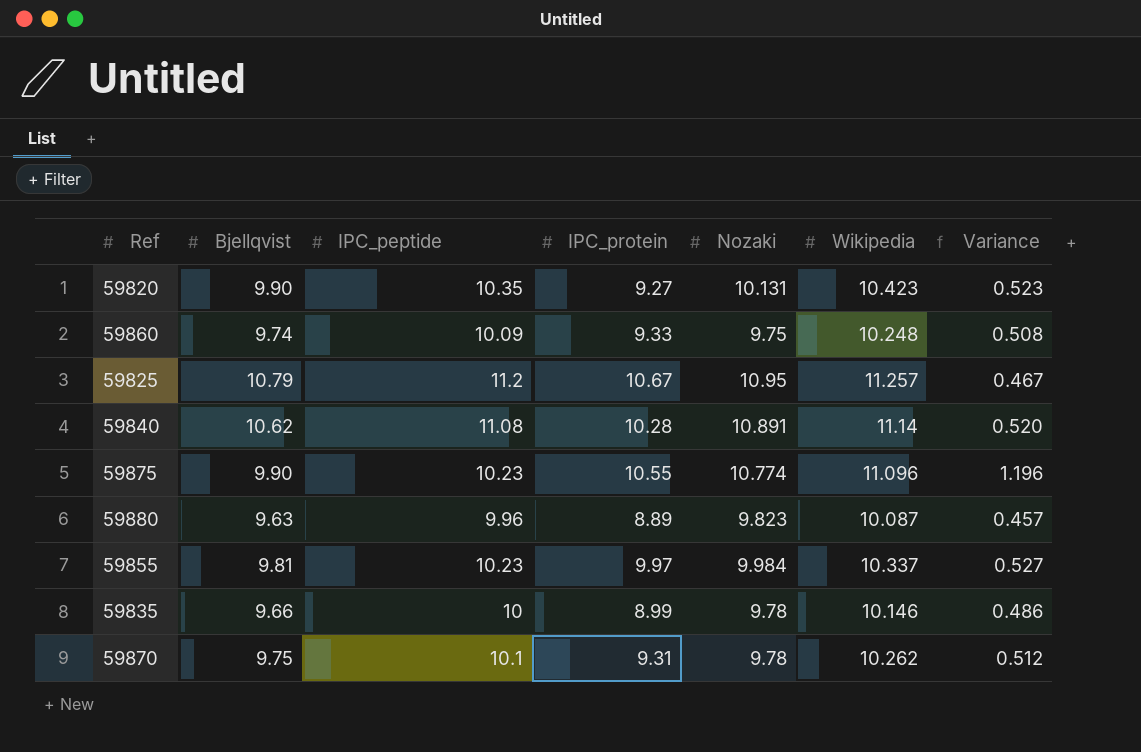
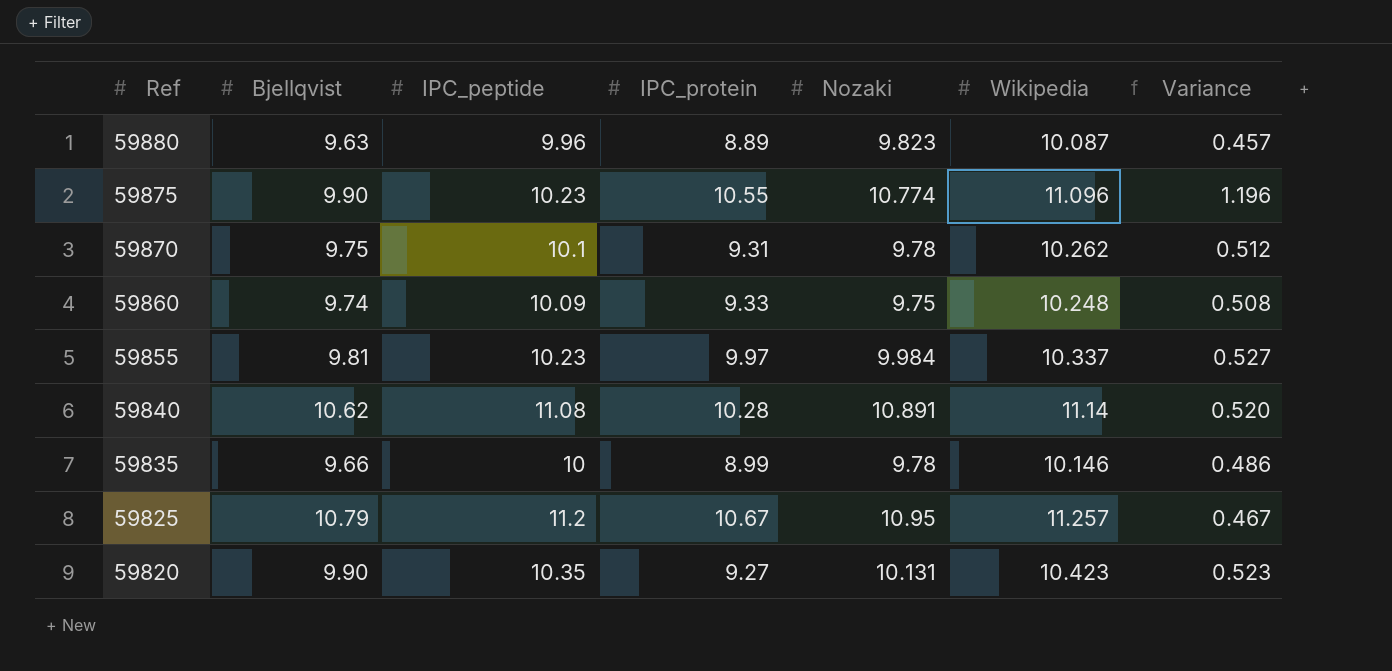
row order: none -> Ref descending

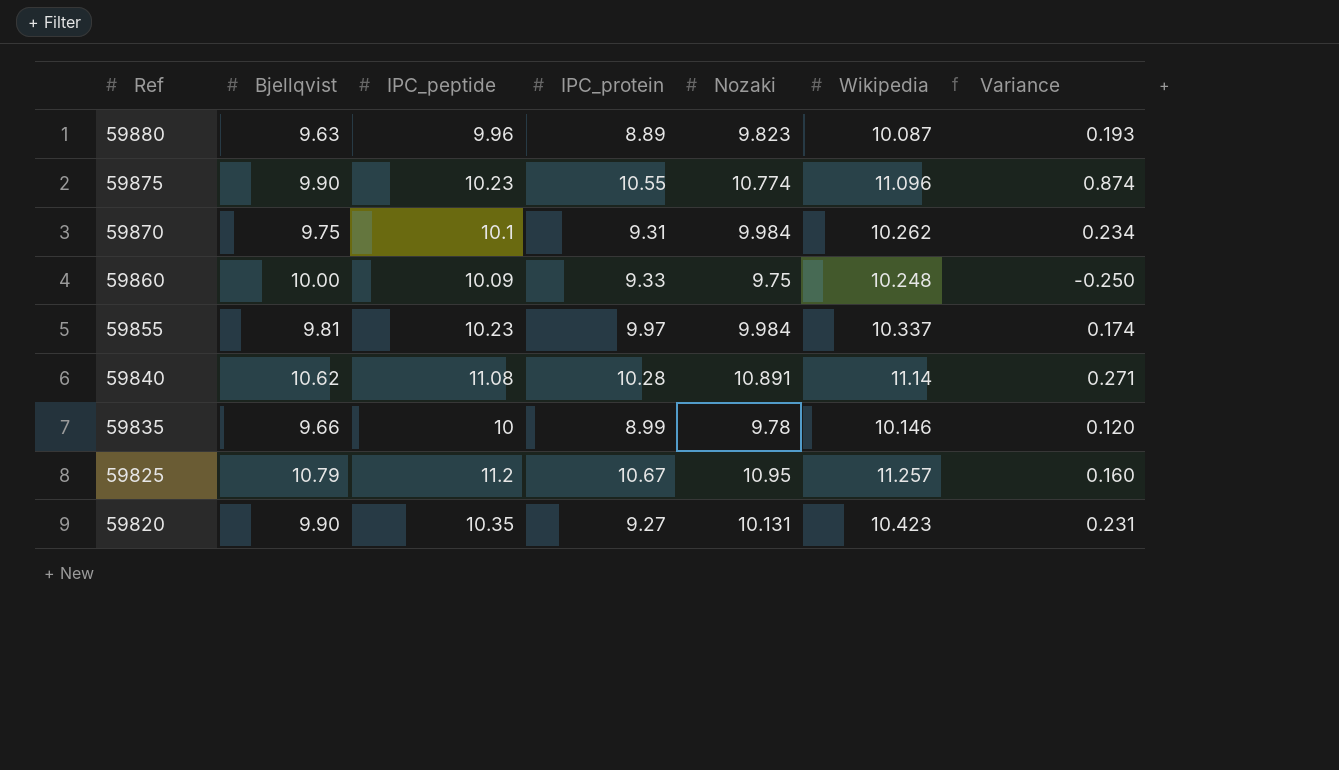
column Variance | formula: [Wikipedia] - [Bjellqvist] -> [Nozaki] - [Bjellqvist]
59870 | Nozaki: 9.78 -> 9.984
59860 | Bjellqvist: 9.74 -> 10.00

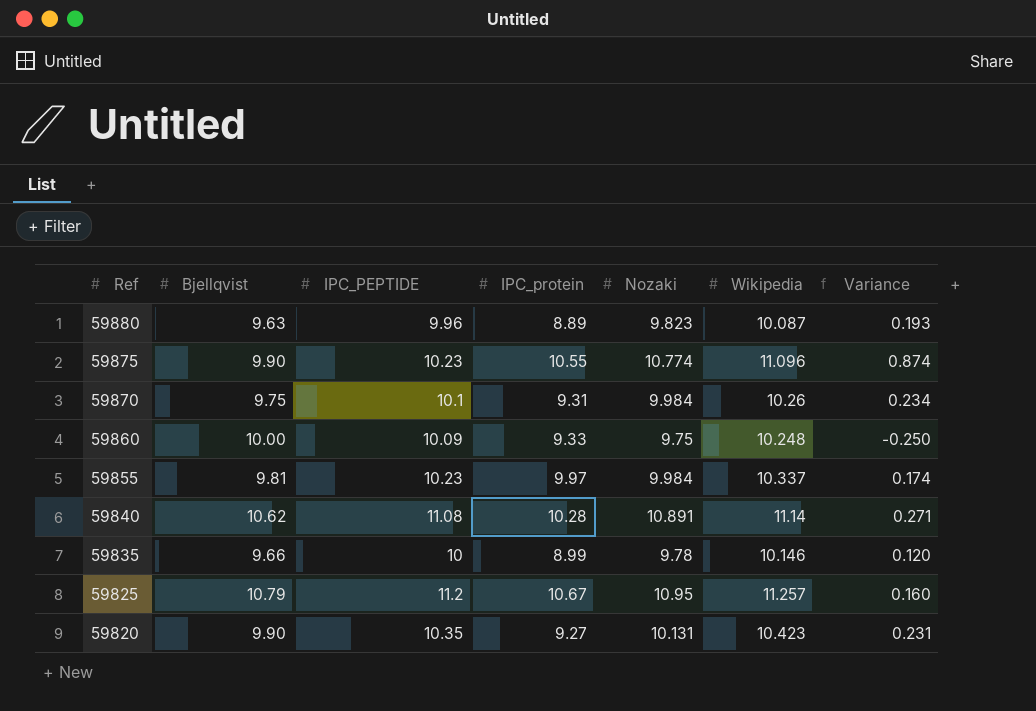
column name: IPC_peptide -> IPC_PEPTIDE
59870 | Wikipedia: 10.262 -> 10.26

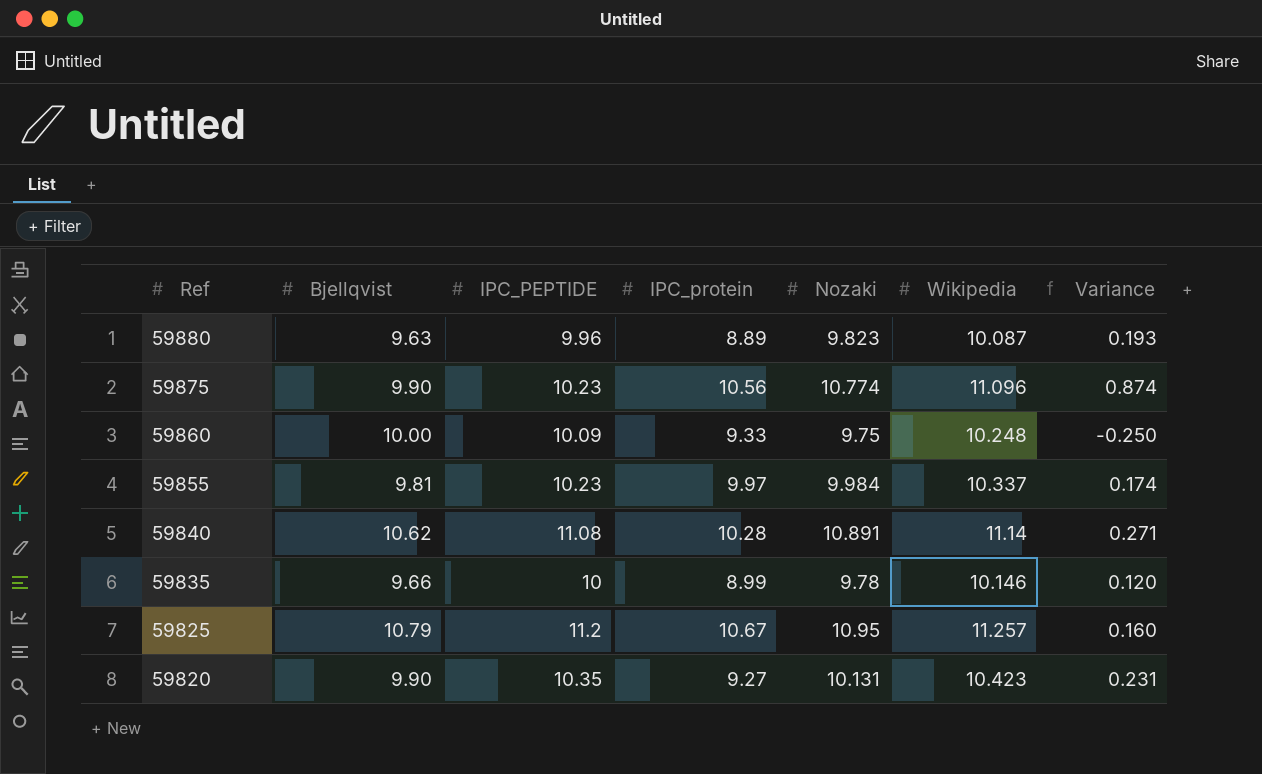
row 59870: 9.75 | 10.1 | 9.31 | 9.984 | 10.26 | 0.234 -> none
59875 | IPC_protein: 10.55 -> 10.56

